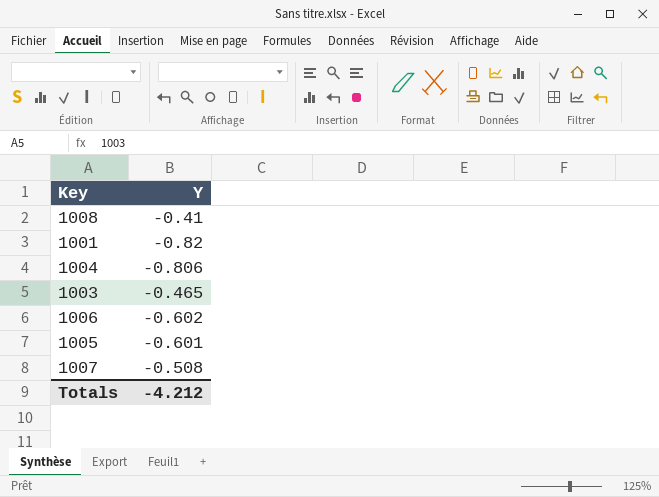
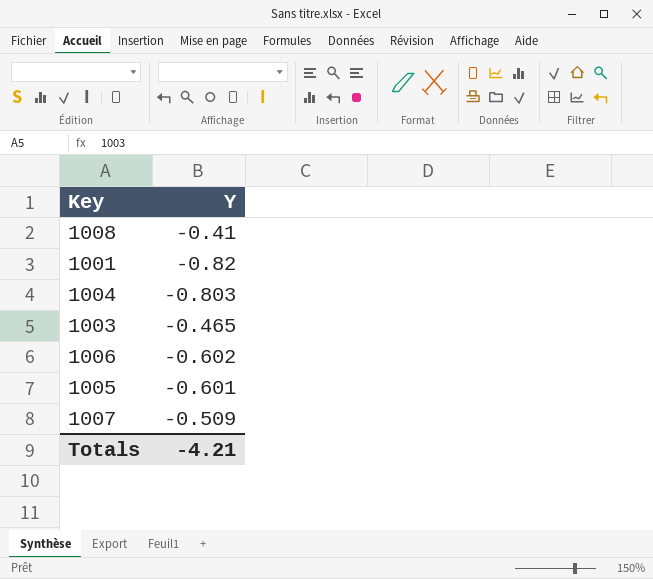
1004 | Y: -0.806 -> -0.803
1007 | Y: -0.508 -> -0.509
Totals | Y: -4.212 -> -4.21

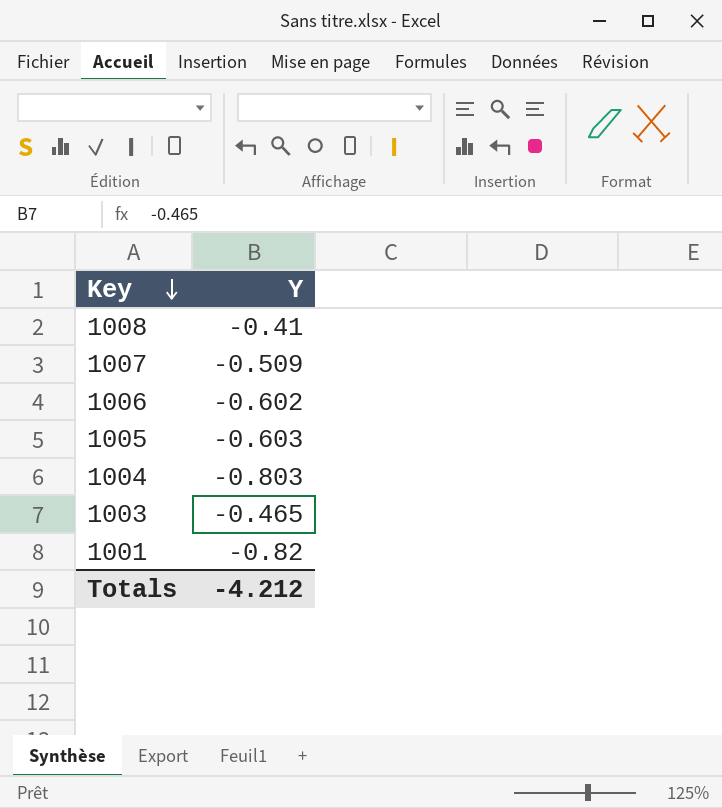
row order: none -> Key descending
1005 | Y: -0.601 -> -0.603
Totals | Y: -4.21 -> -4.212

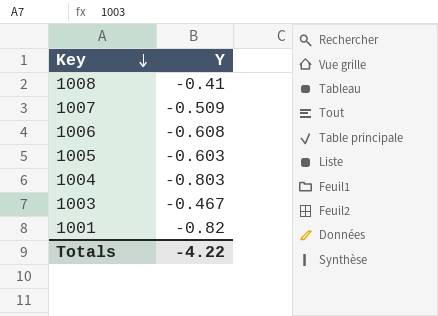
1006 | Y: -0.602 -> -0.608
1003 | Y: -0.465 -> -0.467
Totals | Y: -4.212 -> -4.22

